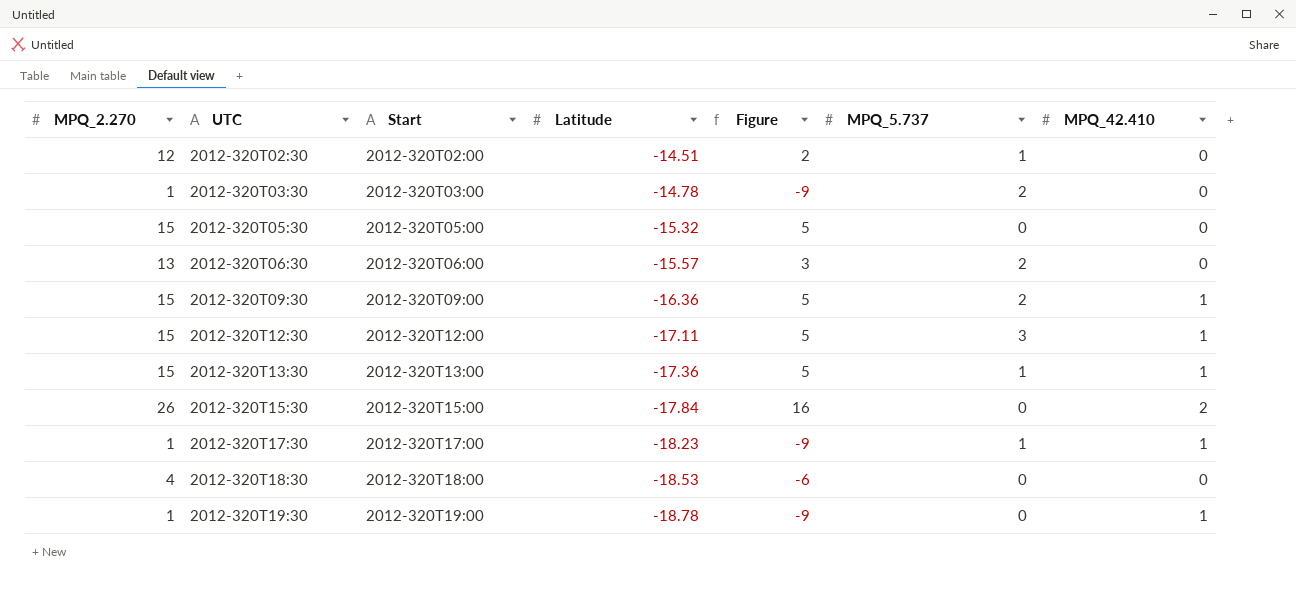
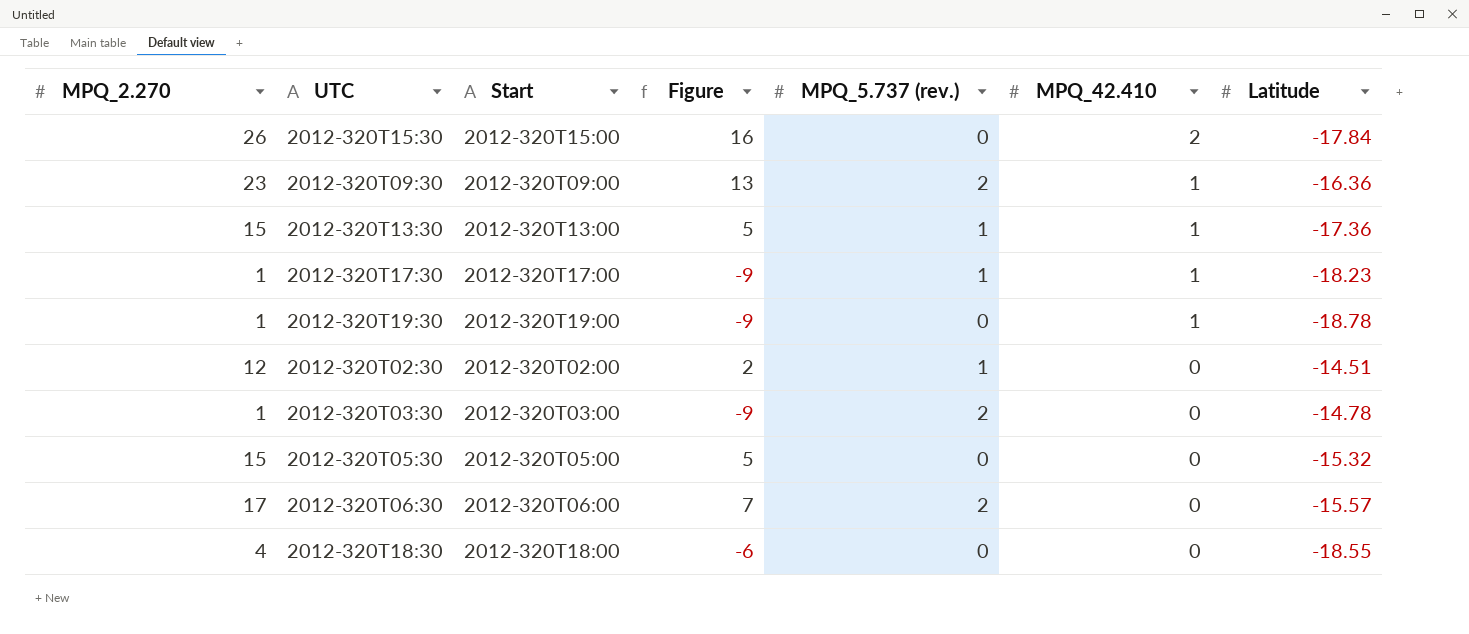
row order: UTC ascending -> MPQ_42.410 descending
column name: MPQ_5.737 -> MPQ_5.737 (rev.)
column Latitude | position: 4 -> 7
row 2012-320T12:30: 15 | 2012-320T12:00 | -17.11 | 5 | 3 | 1 -> none
2012-320T09:30 | MPQ_2.270: 15 -> 23
2012-320T09:30 | Figure: 5 -> 13
2012-320T06:30 | MPQ_2.270: 13 -> 17
2012-320T06:30 | Figure: 3 -> 7
2012-320T18:30 | Latitude: -18.53 -> -18.55

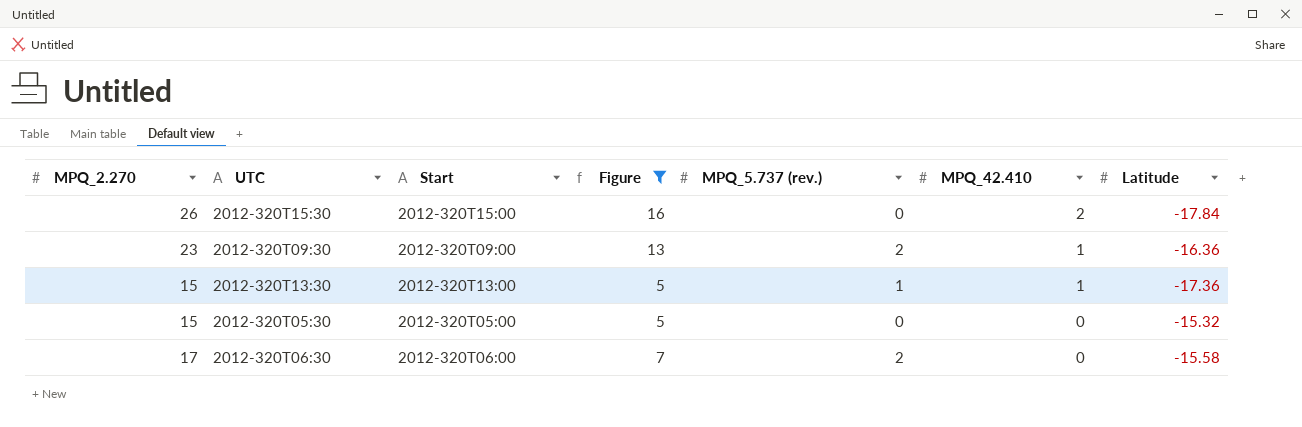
filter: none -> Figure >= 5
2012-320T06:30 | Latitude: -15.57 -> -15.58

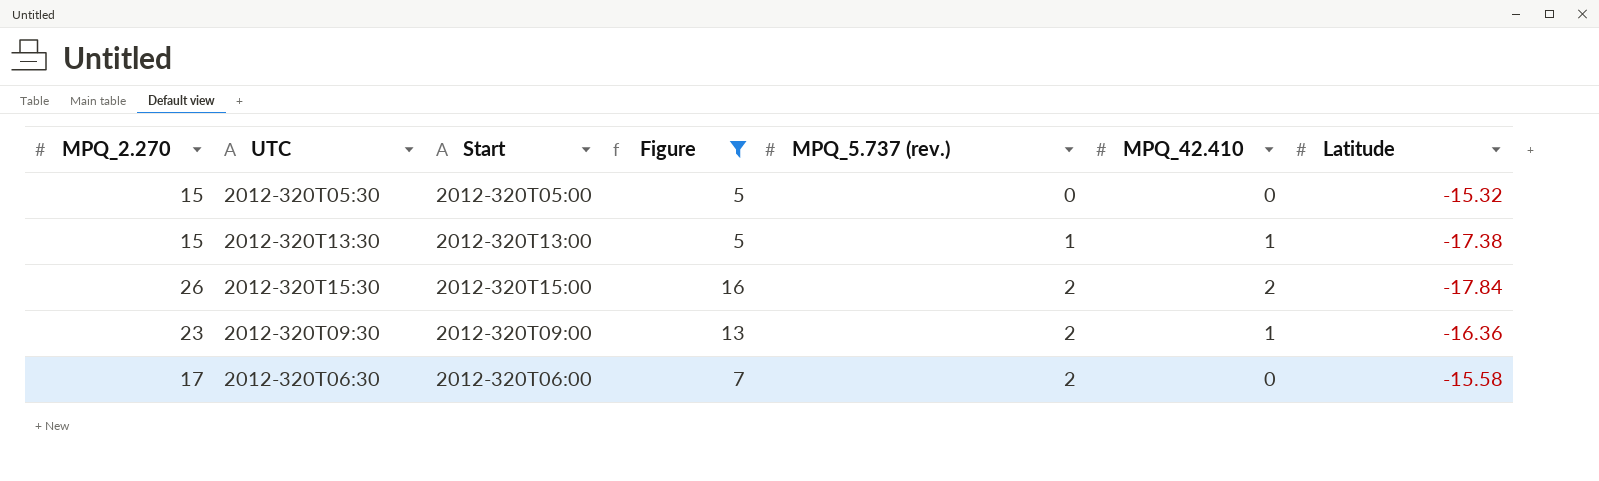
row order: MPQ_42.410 descending -> MPQ_5.737 (rev.) ascending
2012-320T13:30 | Latitude: -17.36 -> -17.38
2012-320T15:30 | MPQ_5.737 (rev.): 0 -> 2

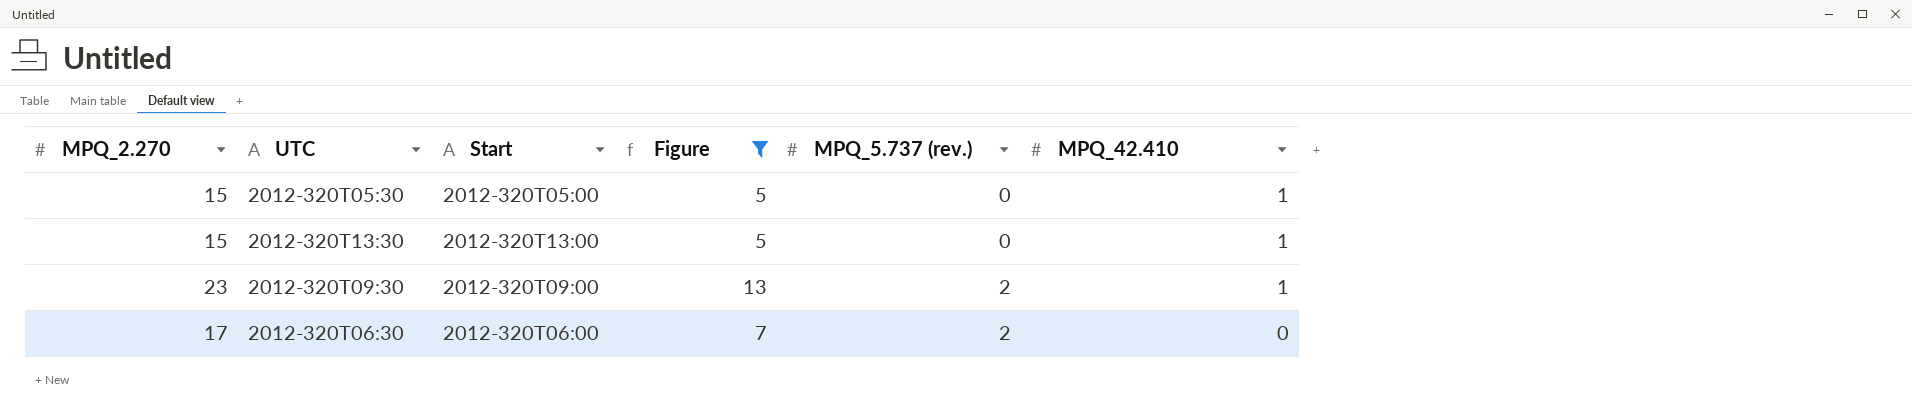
column Latitude | position: 7 -> none
row 2012-320T15:30: 26 | 2012-320T15:00 | 16 | 2 | 2 | -17.84 -> none
2012-320T05:30 | MPQ_42.410: 0 -> 1
2012-320T13:30 | MPQ_5.737 (rev.): 1 -> 0

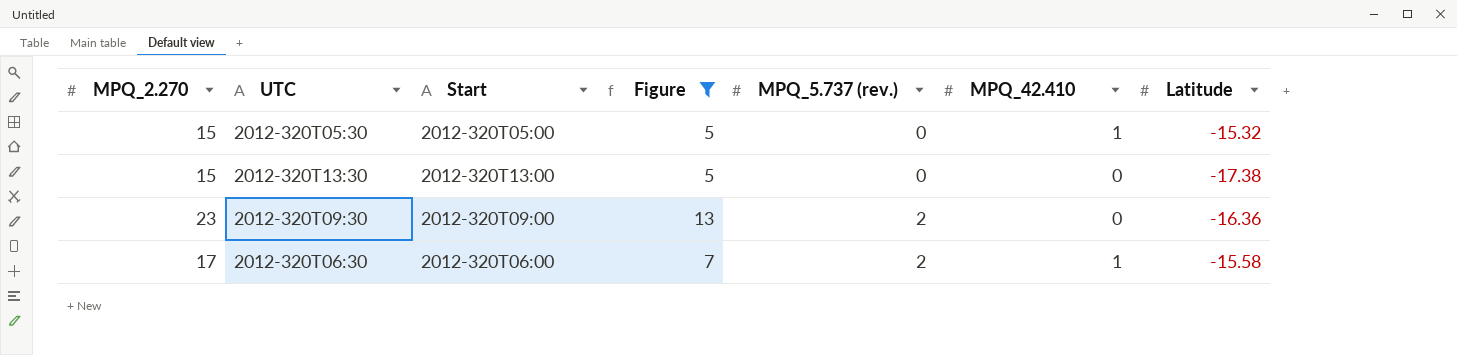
column Latitude | position: none -> 7
2012-320T13:30 | MPQ_42.410: 1 -> 0
2012-320T09:30 | MPQ_42.410: 1 -> 0
2012-320T06:30 | MPQ_42.410: 0 -> 1

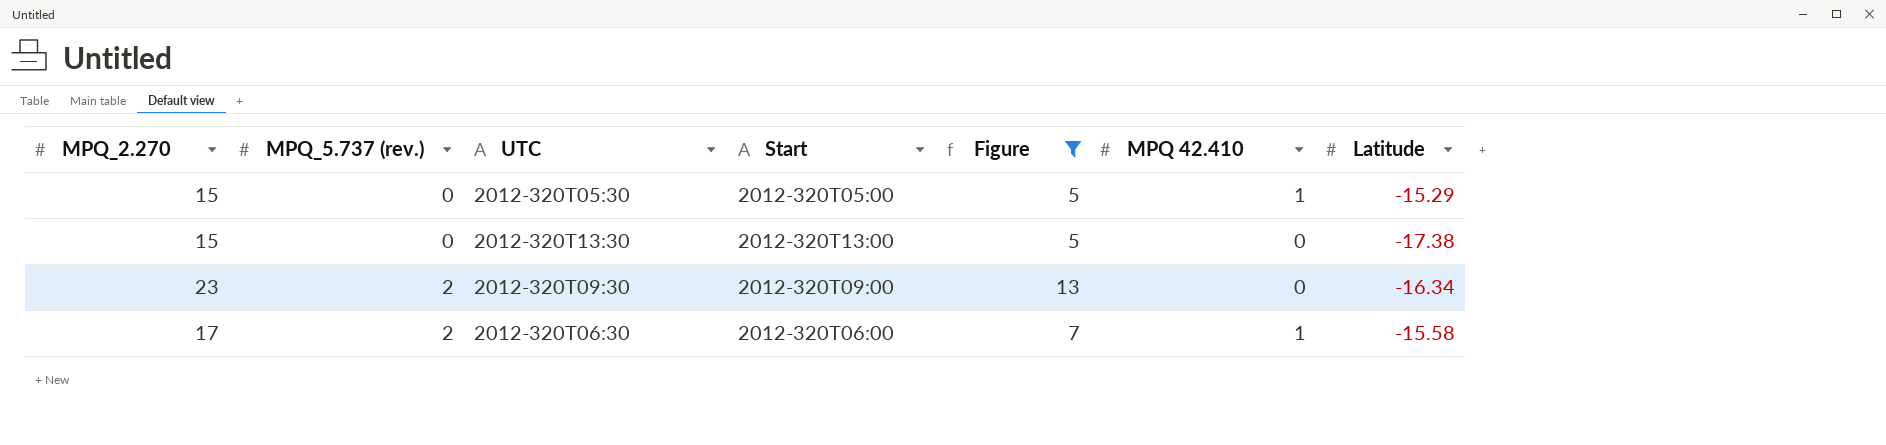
column MPQ_5.737 (rev.) | position: 5 -> 2
column name: MPQ_42.410 -> MPQ 42.410
2012-320T05:30 | Latitude: -15.32 -> -15.29
2012-320T09:30 | Latitude: -16.36 -> -16.34

